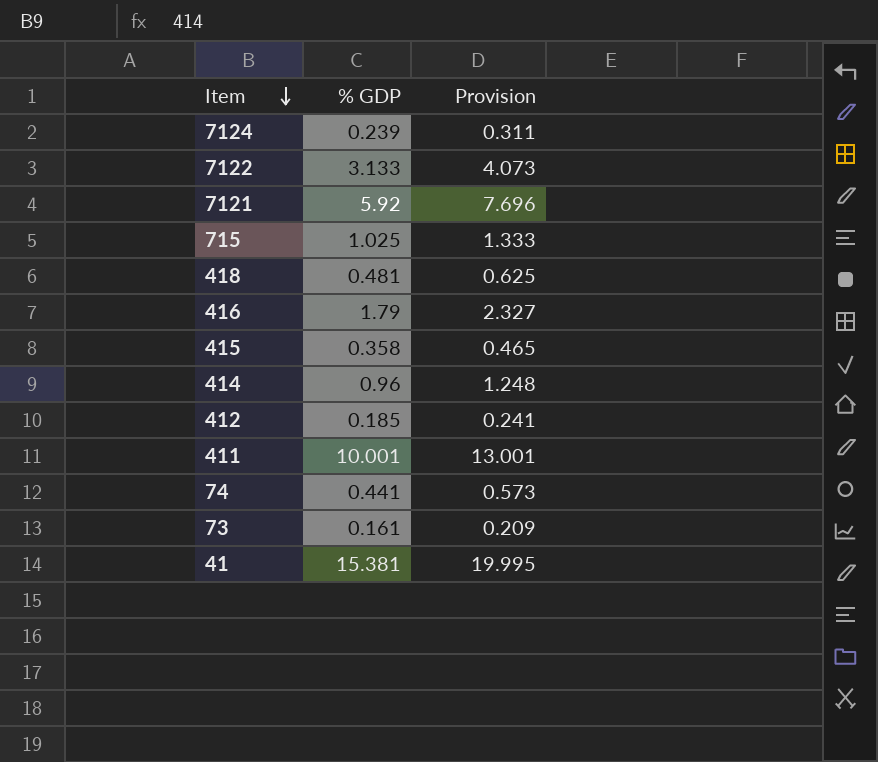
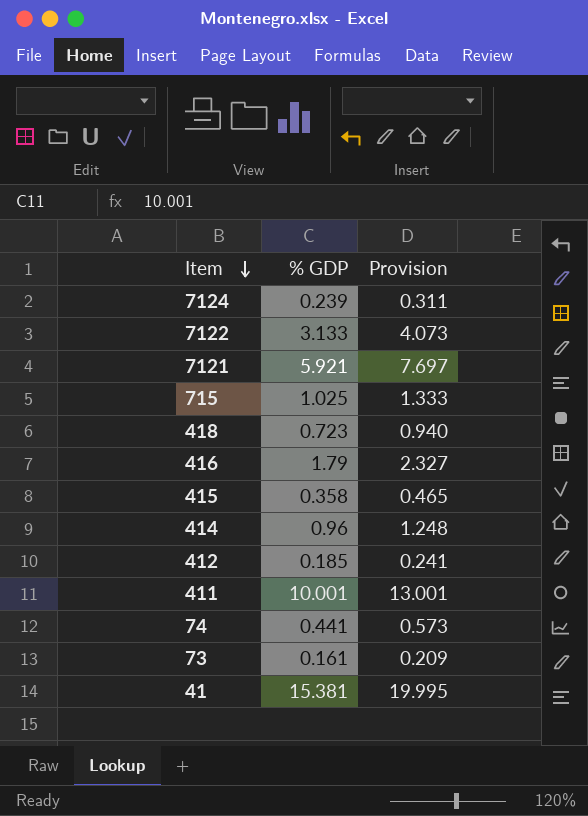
7121 | % GDP: 5.92 -> 5.921
7121 | Provision: 7.696 -> 7.697
418 | % GDP: 0.481 -> 0.723
418 | Provision: 0.625 -> 0.940

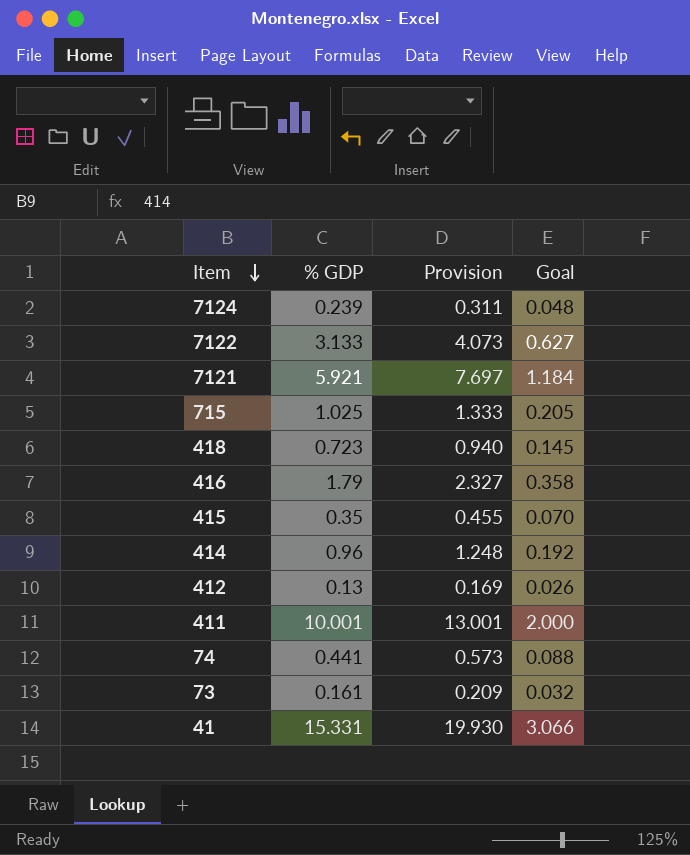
column Goal | formula: none -> [% GDP] * 0.2
415 | % GDP: 0.358 -> 0.35
415 | Provision: 0.465 -> 0.455
412 | % GDP: 0.185 -> 0.13
412 | Provision: 0.241 -> 0.169
41 | % GDP: 15.381 -> 15.331
41 | Provision: 19.995 -> 19.930

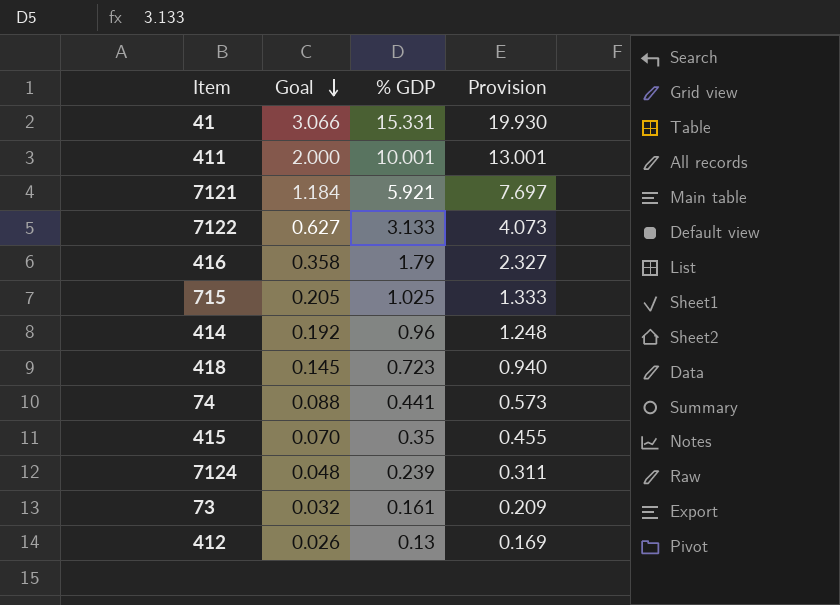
row order: Item descending -> Goal descending
column Goal | position: 4 -> 2

